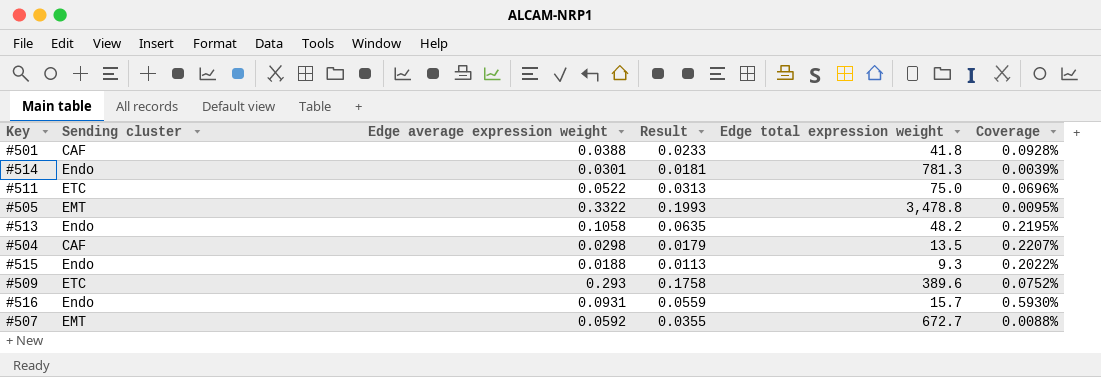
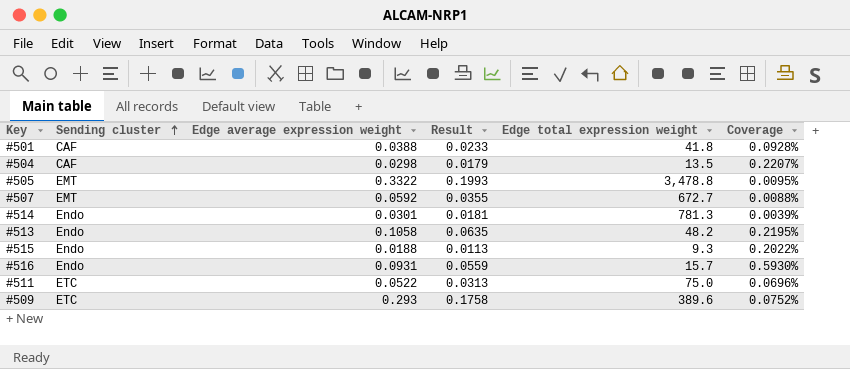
row order: none -> Sending cluster ascending

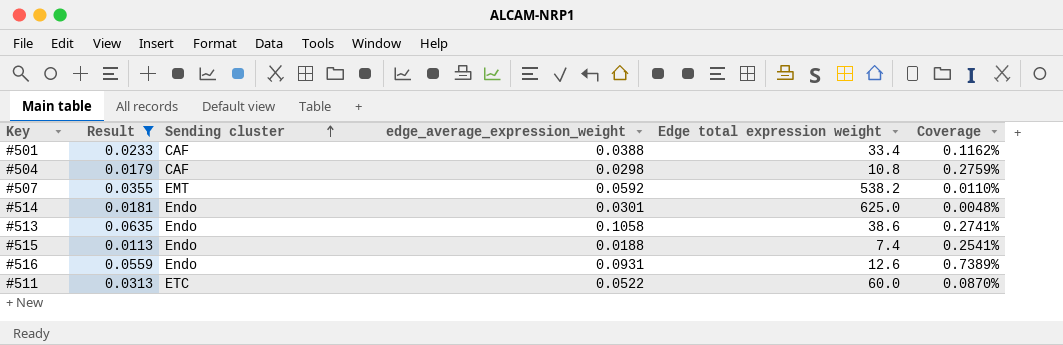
filter: none -> Result <= 0.0635
column Result | position: 4 -> 2
column name: Edge average expression weight -> edge_average_expression_weight
#501 | Edge total expression weight: 41.8 -> 33.4
#501 | Coverage: 0.0928% -> 0.1162%
#504 | Edge total expression weight: 13.5 -> 10.8
#504 | Coverage: 0.2207% -> 0.2759%
#507 | Edge total expression weight: 672.7 -> 538.2
#507 | Coverage: 0.0088% -> 0.0110%
#514 | Edge total expression weight: 781.3 -> 625.0
#514 | Coverage: 0.0039% -> 0.0048%
#513 | Edge total expression weight: 48.2 -> 38.6
#513 | Coverage: 0.2195% -> 0.2741%
#515 | Edge total expression weight: 9.3 -> 7.4
#515 | Coverage: 0.2022% -> 0.2541%
#516 | Edge total expression weight: 15.7 -> 12.6
#516 | Coverage: 0.5930% -> 0.7389%
#511 | Edge total expression weight: 75.0 -> 60.0
#511 | Coverage: 0.0696% -> 0.0870%

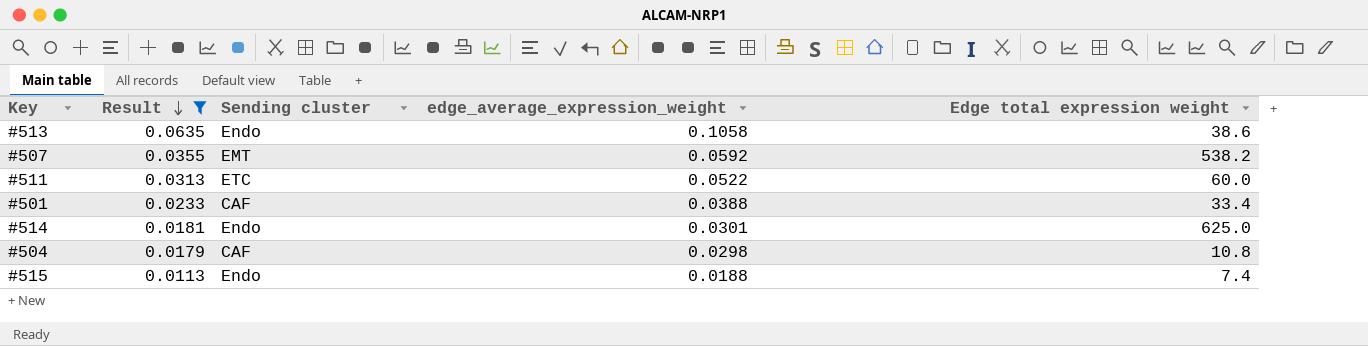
row order: Sending cluster ascending -> Result descending
column Coverage | formula: [edge_average_expression_weight] / [Edge total expression weight] -> none
row #516: 0.0559 | Endo | 0.0931 | 12.6 | 0.7389% -> none

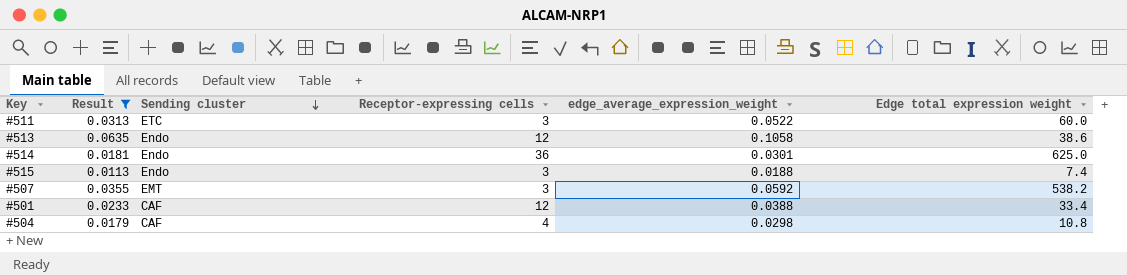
row order: Result descending -> Sending cluster descending
column Receptor-expressing cells | position: none -> 4

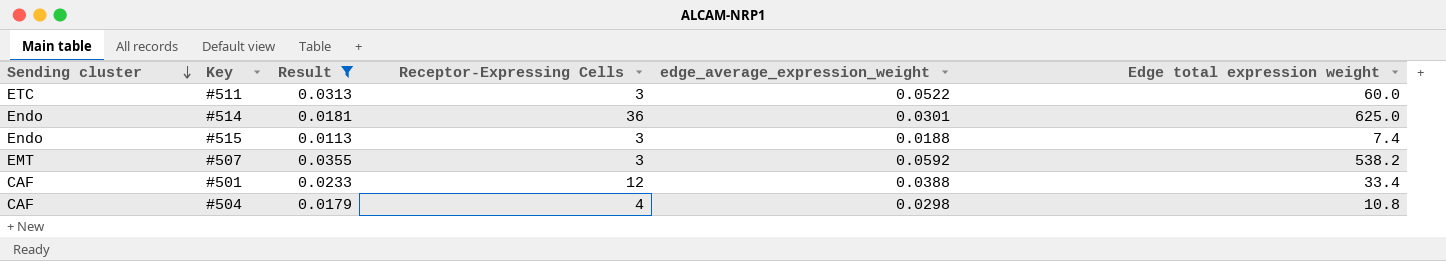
column Sending cluster | position: 3 -> 1
column name: Receptor-expressing cells -> Receptor-Expressing Cells
row #513: 0.0635 | Endo | 12 | 0.1058 | 38.6 -> none

